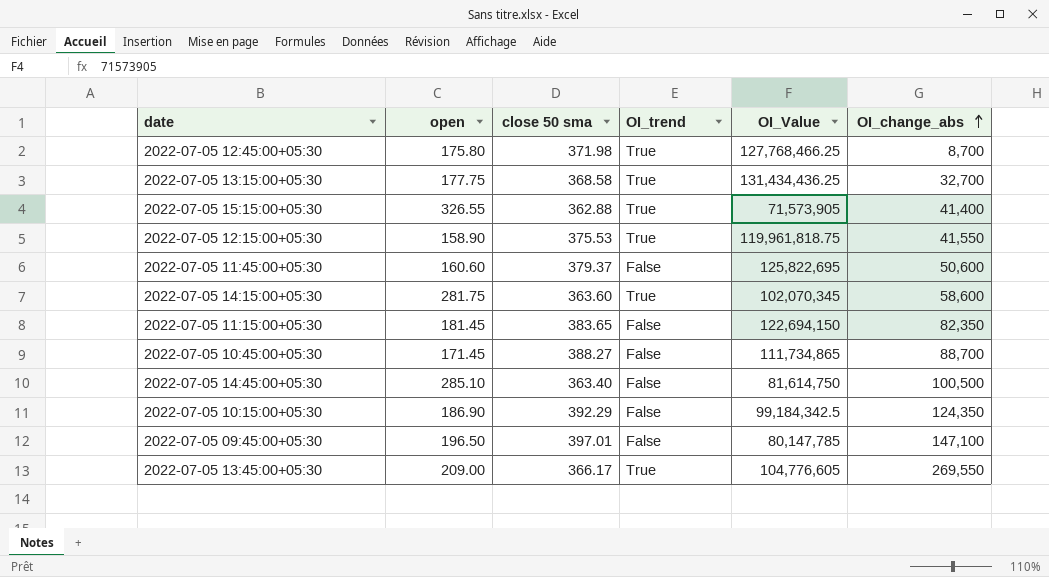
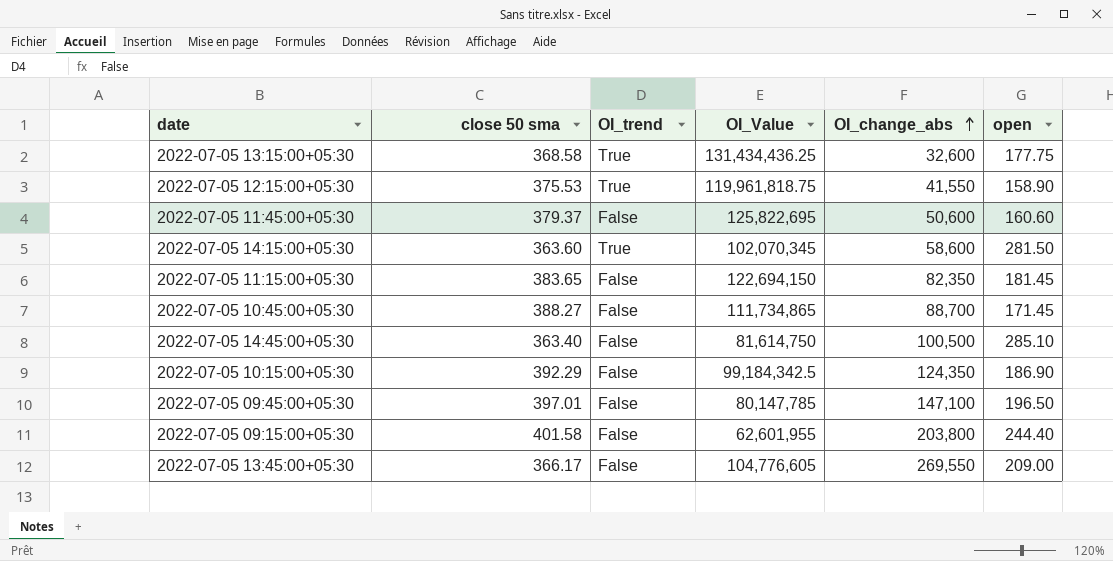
column open | position: 2 -> 6
row 2022-07-05 12:45:00+05:30: 175.80 | 371.98 | True | 127,768,466.25 | 8,700 -> none
row 2022-07-05 15:15:00+05:30: 326.55 | 362.88 | True | 71,573,905 | 41,400 -> none
2022-07-05 13:15:00+05:30 | OI_change_abs: 32,700 -> 32,600
2022-07-05 14:15:00+05:30 | open: 281.75 -> 281.50
row 2022-07-05 09:15:00+05:30: none -> 401.58 | False | 62,601,955 | 203,800 | 244.40
2022-07-05 13:45:00+05:30 | OI_trend: True -> False

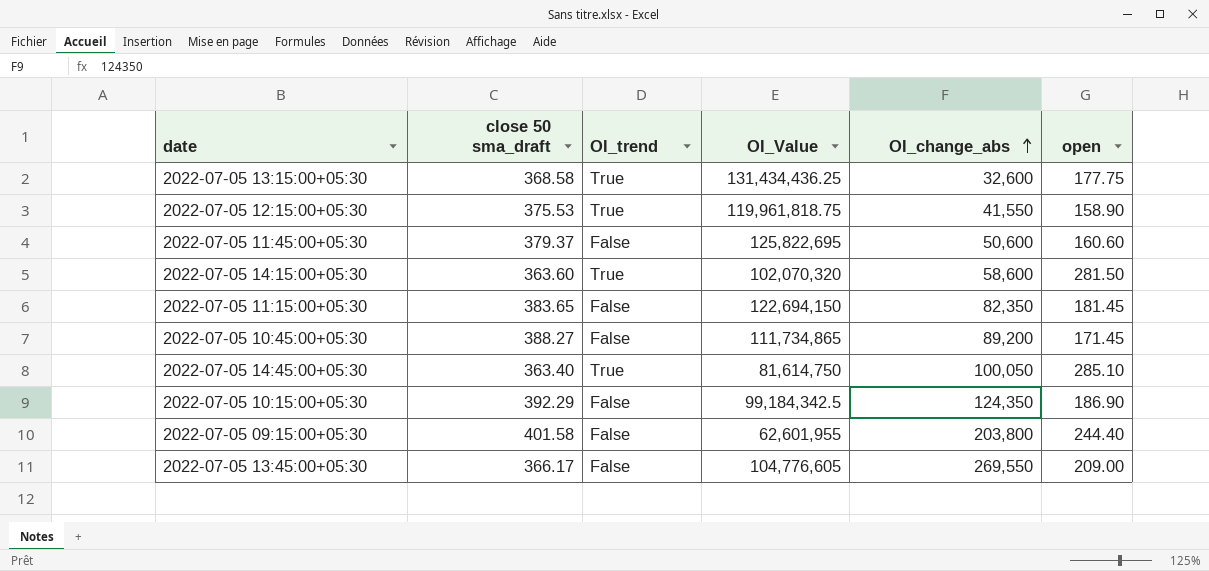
column name: close 50 sma -> close 50 sma_draft
row 2022-07-05 09:45:00+05:30: 397.01 | False | 80,147,785 | 147,100 | 196.50 -> none
2022-07-05 14:15:00+05:30 | OI_Value: 102,070,345 -> 102,070,320
2022-07-05 10:45:00+05:30 | OI_change_abs: 88,700 -> 89,200
2022-07-05 14:45:00+05:30 | OI_trend: False -> True
2022-07-05 14:45:00+05:30 | OI_change_abs: 100,500 -> 100,050

